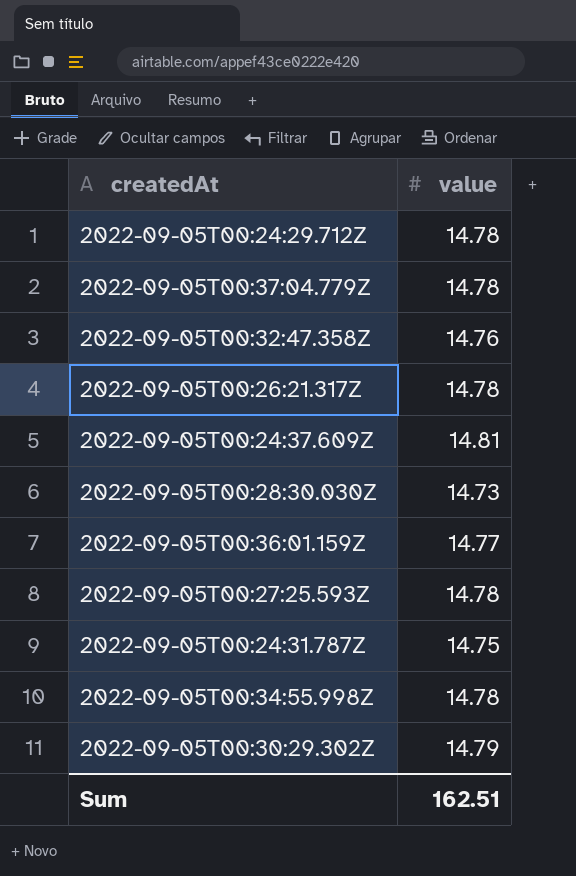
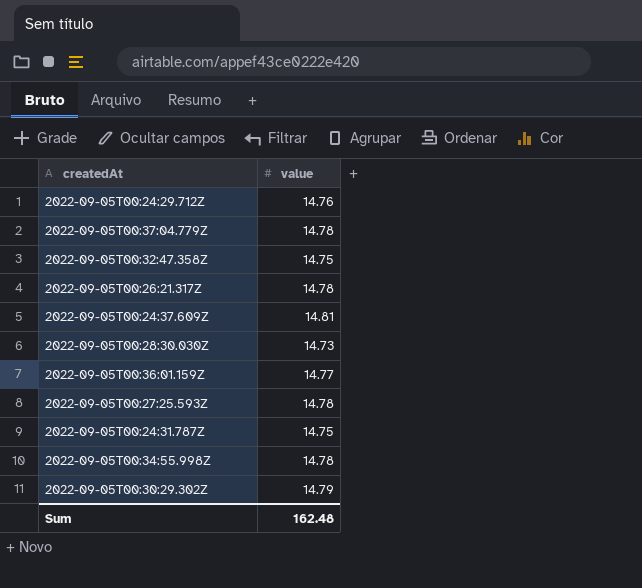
2022-09-05T00:24:29.712Z | value: 14.78 -> 14.76
2022-09-05T00:32:47.358Z | value: 14.76 -> 14.75
Sum | value: 162.51 -> 162.48

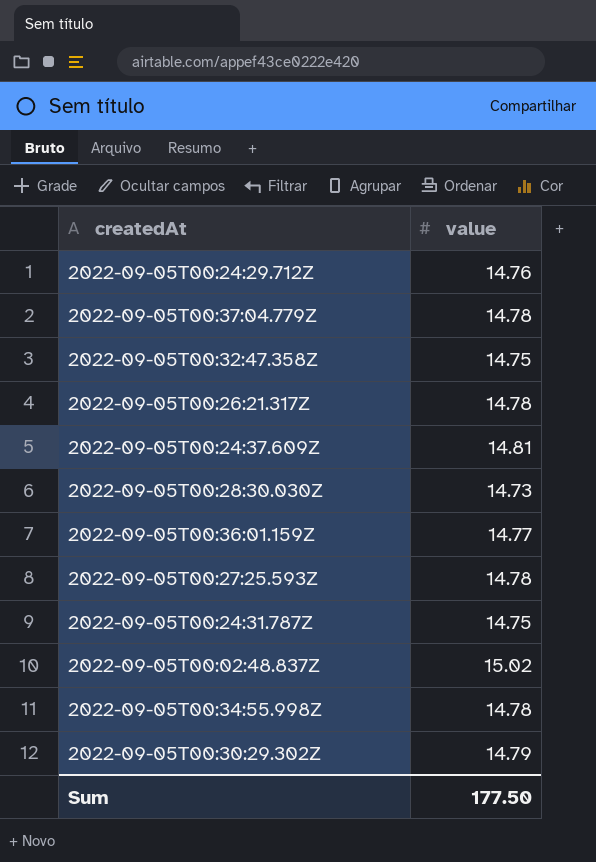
row 2022-09-05T00:02:48.837Z: none -> 15.02
Sum | value: 162.48 -> 177.50

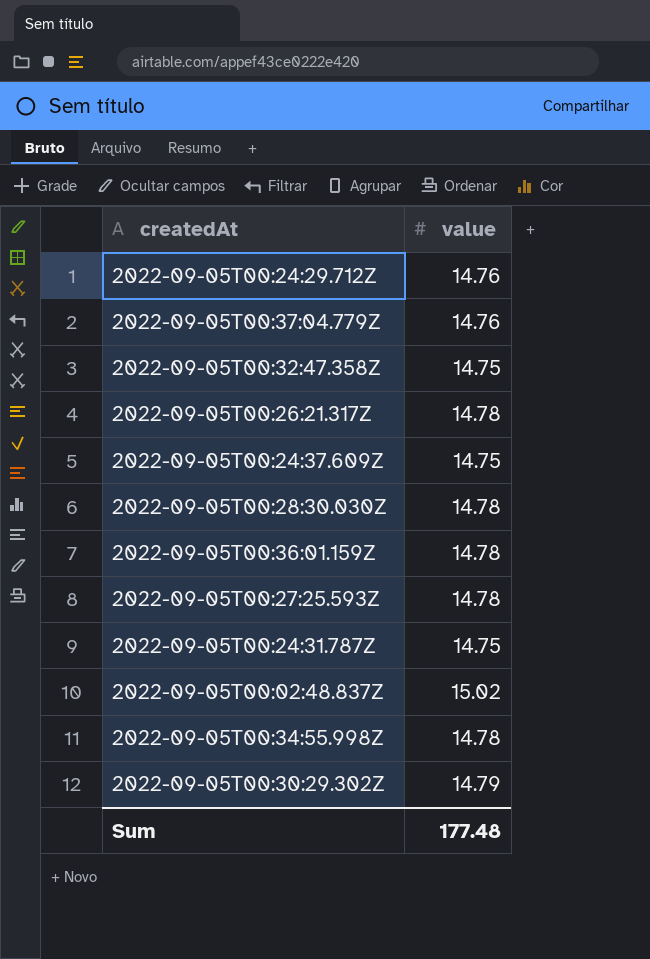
2022-09-05T00:37:04.779Z | value: 14.78 -> 14.76
2022-09-05T00:24:37.609Z | value: 14.81 -> 14.75
2022-09-05T00:28:30.030Z | value: 14.73 -> 14.78
2022-09-05T00:36:01.159Z | value: 14.77 -> 14.78
Sum | value: 177.50 -> 177.48

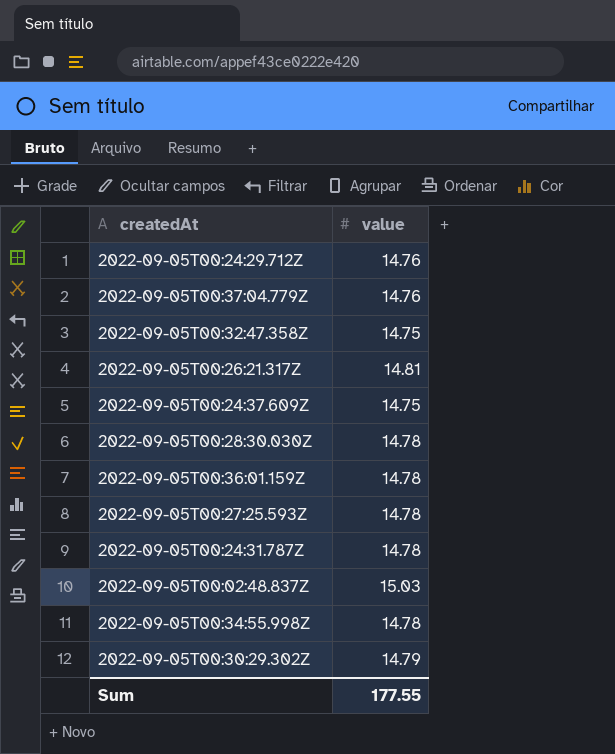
2022-09-05T00:26:21.317Z | value: 14.78 -> 14.81
2022-09-05T00:24:31.787Z | value: 14.75 -> 14.78
2022-09-05T00:02:48.837Z | value: 15.02 -> 15.03
Sum | value: 177.48 -> 177.55

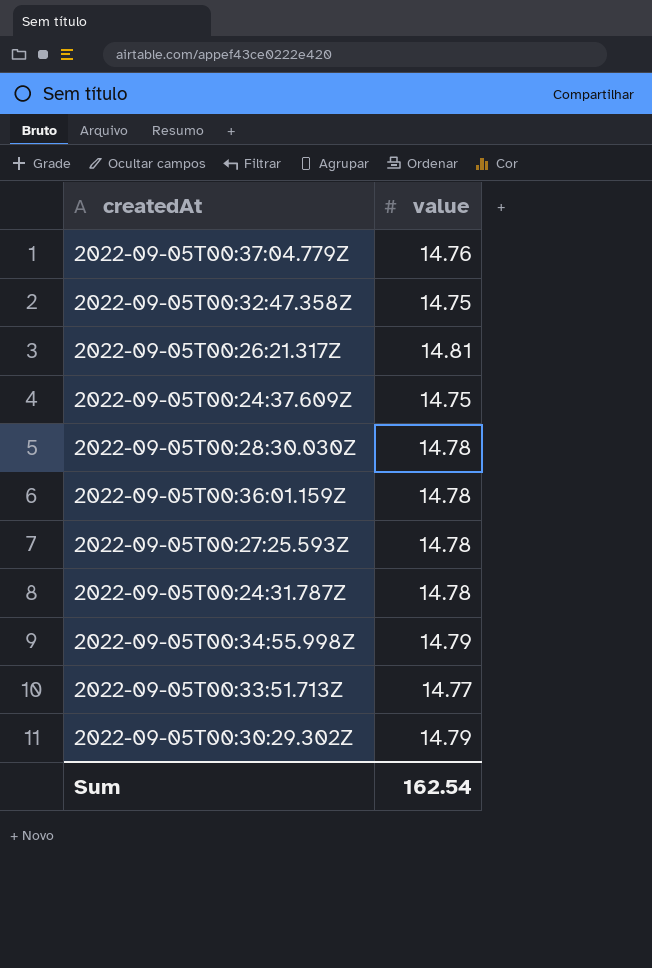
row 2022-09-05T00:24:29.712Z: 14.76 -> none
row 2022-09-05T00:02:48.837Z: 15.03 -> none
2022-09-05T00:34:55.998Z | value: 14.78 -> 14.79
row 2022-09-05T00:33:51.713Z: none -> 14.77
Sum | value: 177.55 -> 162.54

